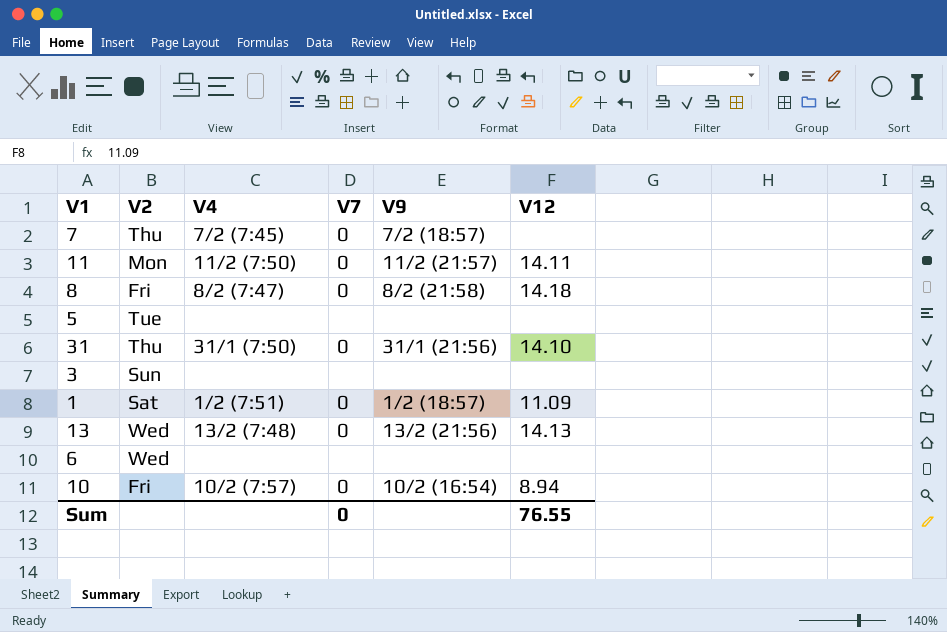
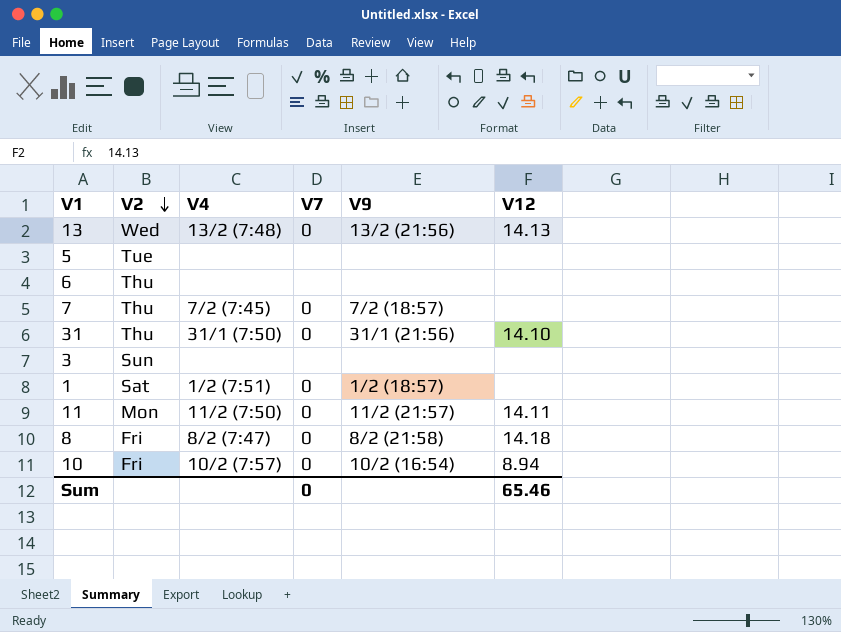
row order: none -> V2 descending
6 | V2: Wed -> Thu
1 | V12: 11.09 -> none
Sum | V12: 76.55 -> 65.46

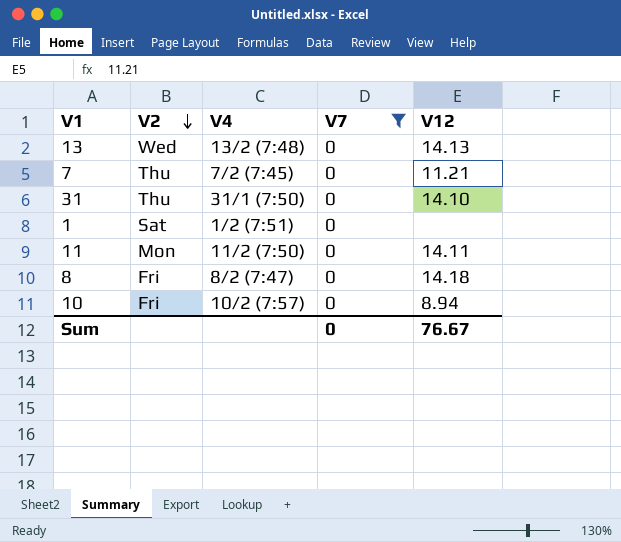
filter: none -> V7 = 0
column V9 | position: 5 -> none
7 | V12: none -> 11.21
Sum | V12: 65.46 -> 76.67

